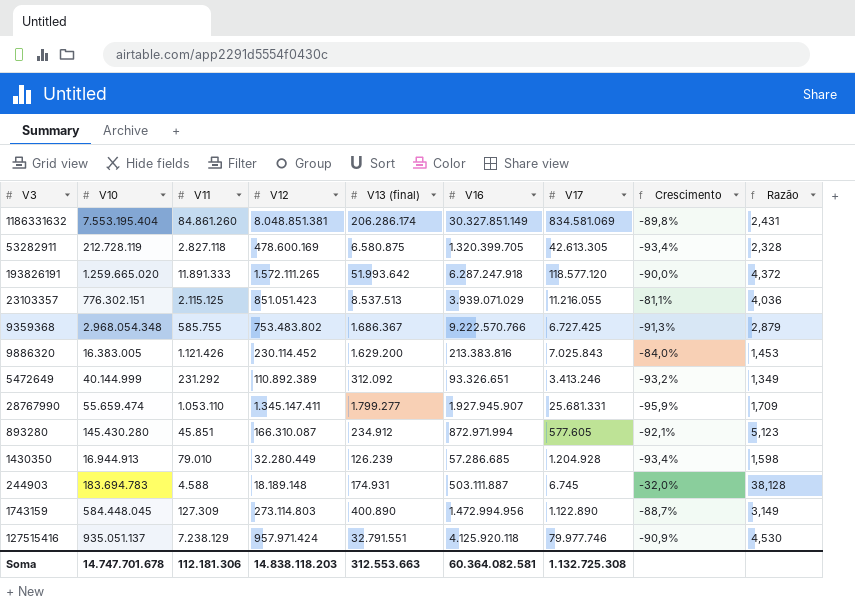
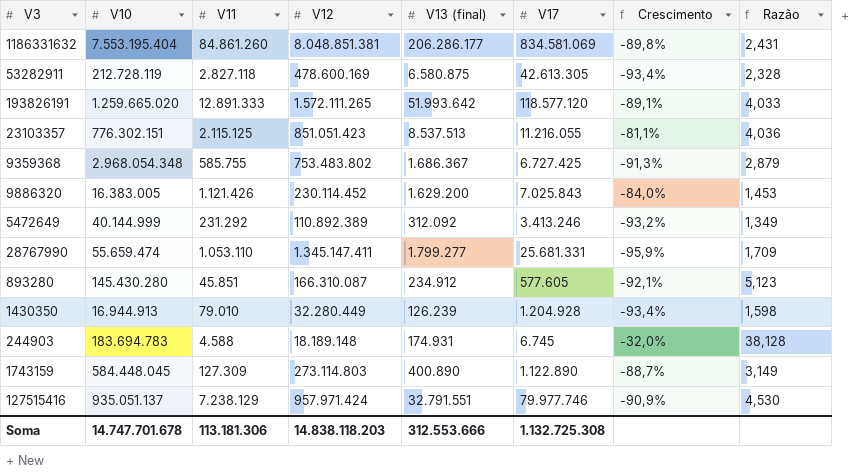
column V16 | position: 6 -> none
1186331632 | V13 (final): 206.286.174 -> 206.286.177
193826191 | V11: 11.891.333 -> 12.891.333
193826191 | Crescimento: -90,0% -> -89,1%
193826191 | Razão: 4,372 -> 4,033
Soma | V11: 112.181.306 -> 113.181.306
Soma | V13 (final): 312.553.663 -> 312.553.666

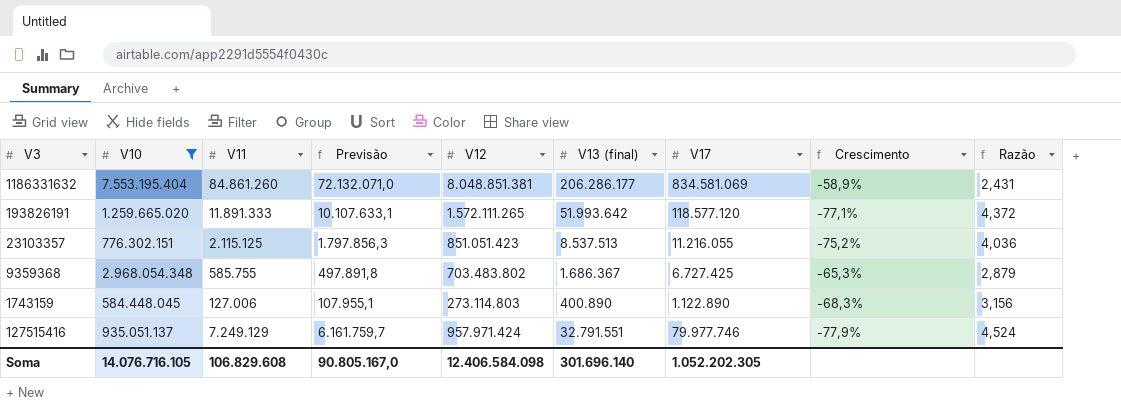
filter: none -> V10 >= 584.448.045
column Previsão | formula: none -> [V11] * 0,85
column Crescimento | formula: ([V11] - [V17]) / [V17] -> ([V11] - [V13 (final)]) / [V13 (final)]
193826191 | V11: 12.891.333 -> 11.891.333
193826191 | Razão: 4,033 -> 4,372
9359368 | V12: 753.483.802 -> 703.483.802
1743159 | V11: 127.309 -> 127.006
1743159 | Razão: 3,149 -> 3,156
127515416 | V11: 7.238.129 -> 7.249.129
127515416 | Razão: 4,530 -> 4,524
Soma | V10: 14.747.701.678 -> 14.076.716.105
Soma | V11: 113.181.306 -> 106.829.608
Soma | V12: 14.838.118.203 -> 12.406.584.098
Soma | V13 (final): 312.553.666 -> 301.696.140
Soma | V17: 1.132.725.308 -> 1.052.202.305

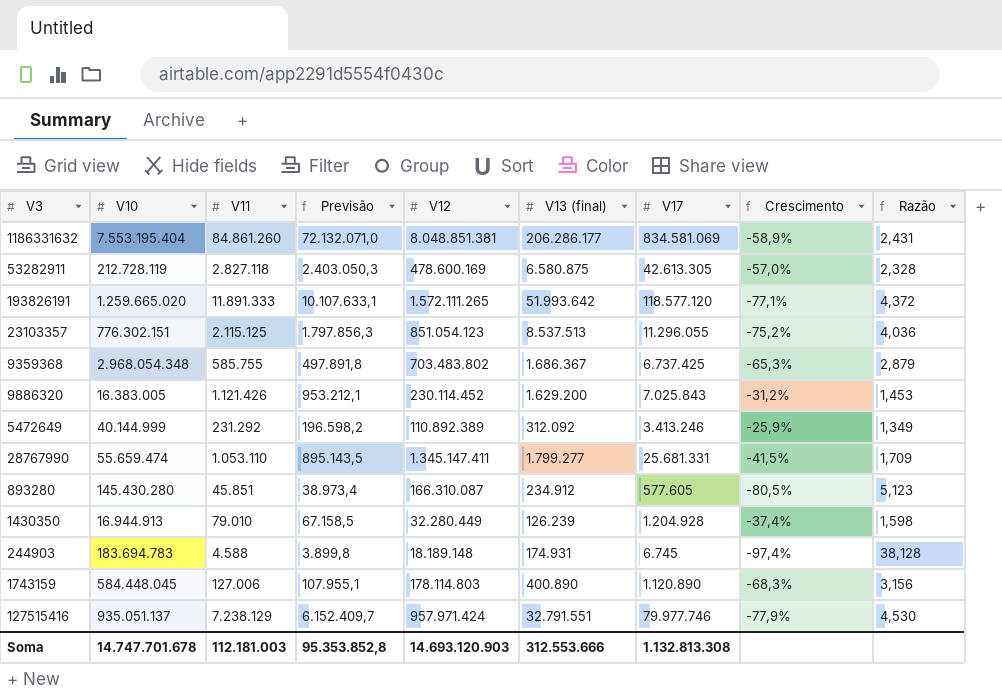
filter: V10 >= 584.448.045 -> none
23103357 | V12: 851.051.423 -> 851.054.123
23103357 | V17: 11.216.055 -> 11.296.055
9359368 | V17: 6.727.425 -> 6.737.425
1743159 | V12: 273.114.803 -> 178.114.803
1743159 | V17: 1.122.890 -> 1.120.890
127515416 | V11: 7.249.129 -> 7.238.129
127515416 | Previsão: 6.161.759,7 -> 6.152.409,7
127515416 | Razão: 4,524 -> 4,530
Soma | V10: 14.076.716.105 -> 14.747.701.678
Soma | V11: 106.829.608 -> 112.181.003
Soma | Previsão: 90.805.167,0 -> 95.353.852,8
Soma | V12: 12.406.584.098 -> 14.693.120.903
Soma | V13 (final): 301.696.140 -> 312.553.666
Soma | V17: 1.052.202.305 -> 1.132.813.308

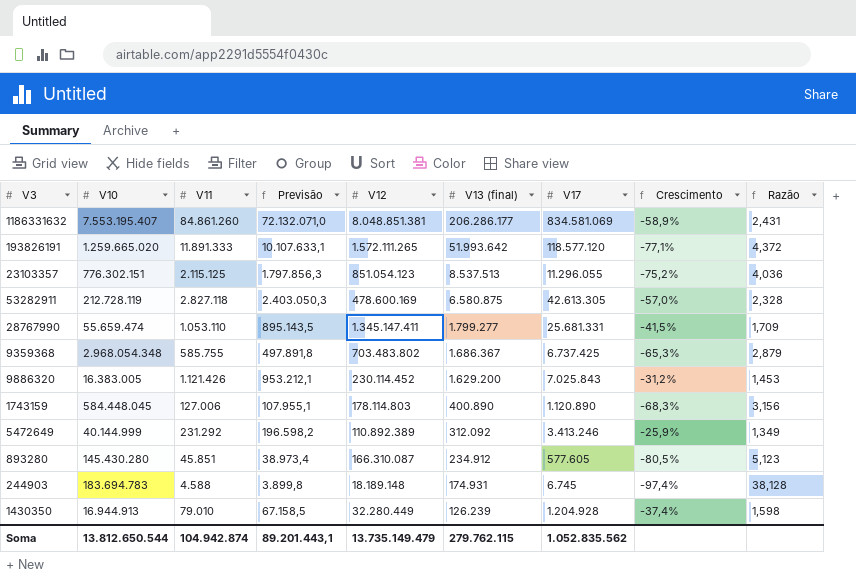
row order: none -> V13 (final) descending
row 127515416: 935.051.137 | 7.238.129 | 6.152.409,7 | 957.971.424 | 32.791.551 | 79.977.746 | -77,9% | 4,530 -> none
1186331632 | V10: 7.553.195.404 -> 7.553.195.407
Soma | V10: 14.747.701.678 -> 13.812.650.544
Soma | V11: 112.181.003 -> 104.942.874
Soma | Previsão: 95.353.852,8 -> 89.201.443,1
Soma | V12: 14.693.120.903 -> 13.735.149.479
Soma | V13 (final): 312.553.666 -> 279.762.115
Soma | V17: 1.132.813.308 -> 1.052.835.562

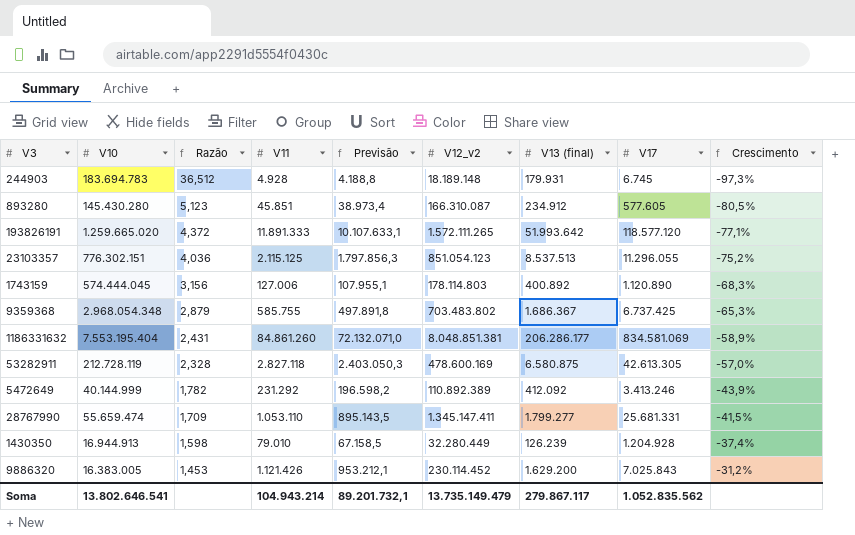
row order: V13 (final) descending -> Razão descending
column Razão | position: 9 -> 3
column name: V12 -> V12_v2
244903 | Razão: 38,128 -> 36,512
244903 | V11: 4.588 -> 4.928
244903 | Previsão: 3.899,8 -> 4.188,8
244903 | V13 (final): 174.931 -> 179.931
244903 | Crescimento: -97,4% -> -97,3%
1743159 | V10: 584.448.045 -> 574.444.045
1743159 | V13 (final): 400.890 -> 400.892
1186331632 | V10: 7.553.195.407 -> 7.553.195.404
5472649 | Razão: 1,349 -> 1,782
5472649 | V13 (final): 312.092 -> 412.092
5472649 | Crescimento: -25,9% -> -43,9%
Soma | V10: 13.812.650.544 -> 13.802.646.541
Soma | V11: 104.942.874 -> 104.943.214
Soma | Previsão: 89.201.443,1 -> 89.201.732,1
Soma | V13 (final): 279.762.115 -> 279.867.117

